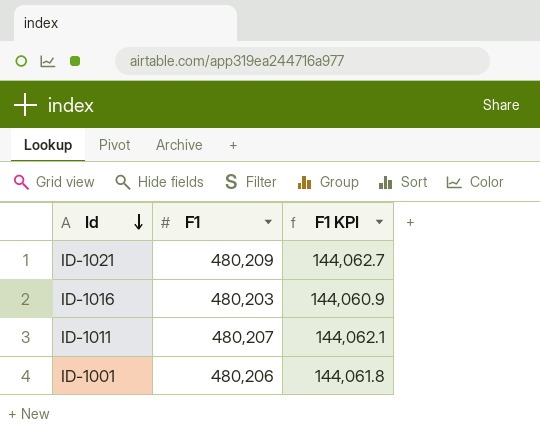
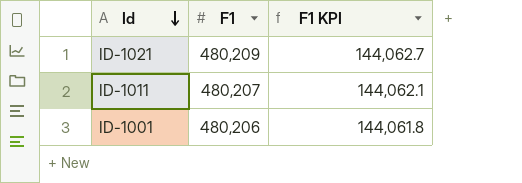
row ID-1016: 480,203 | 144,060.9 -> none

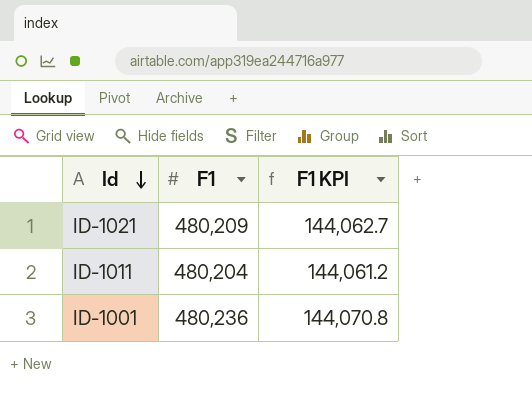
ID-1011 | F1: 480,207 -> 480,204
ID-1011 | F1 KPI: 144,062.1 -> 144,061.2
ID-1001 | F1: 480,206 -> 480,236
ID-1001 | F1 KPI: 144,061.8 -> 144,070.8

